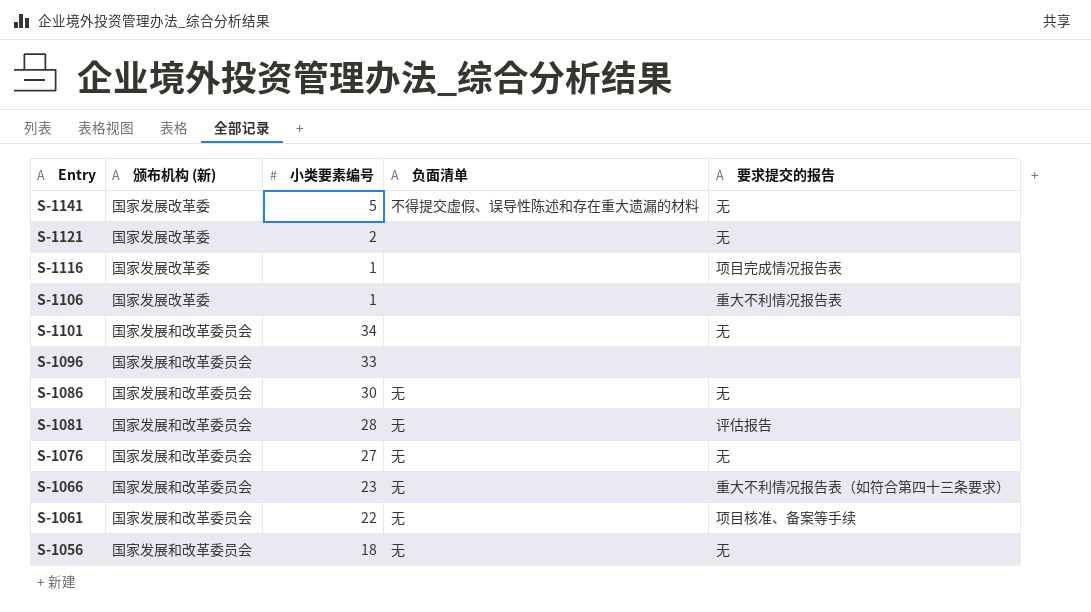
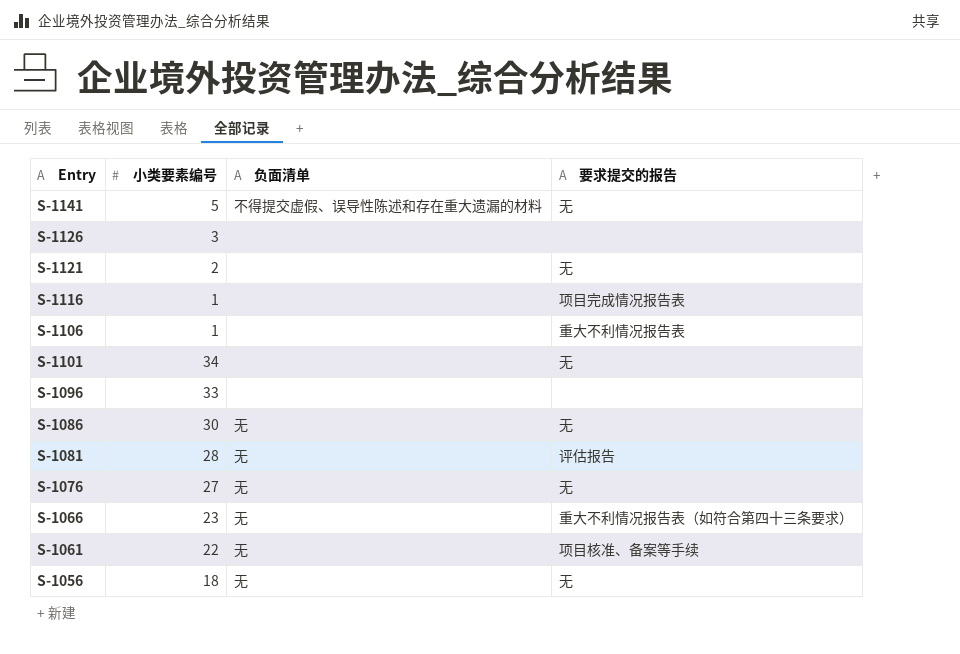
column 颁布机构 (新) | position: 2 -> none
row S-1126: none -> 3 | none | none

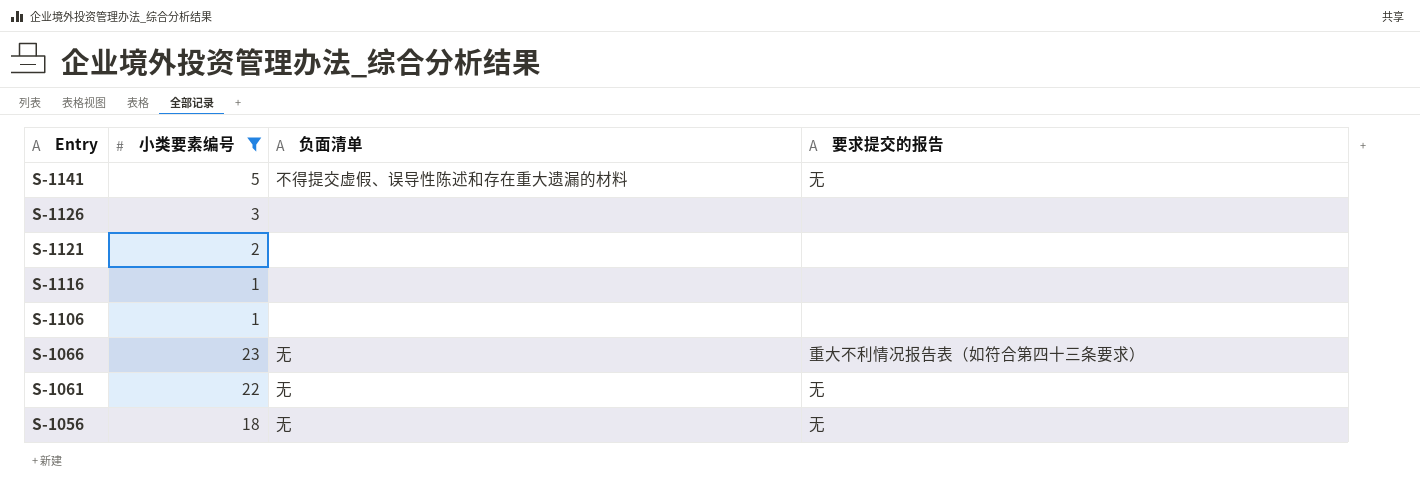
filter: none -> 小类要素编号 <= 23
S-1121 | 要求提交的报告: 无 -> none
S-1116 | 要求提交的报告: 项目完成情况报告表 -> none
S-1106 | 要求提交的报告: 重大不利情况报告表 -> none
S-1061 | 要求提交的报告: 项目核准、备案等手续 -> 无

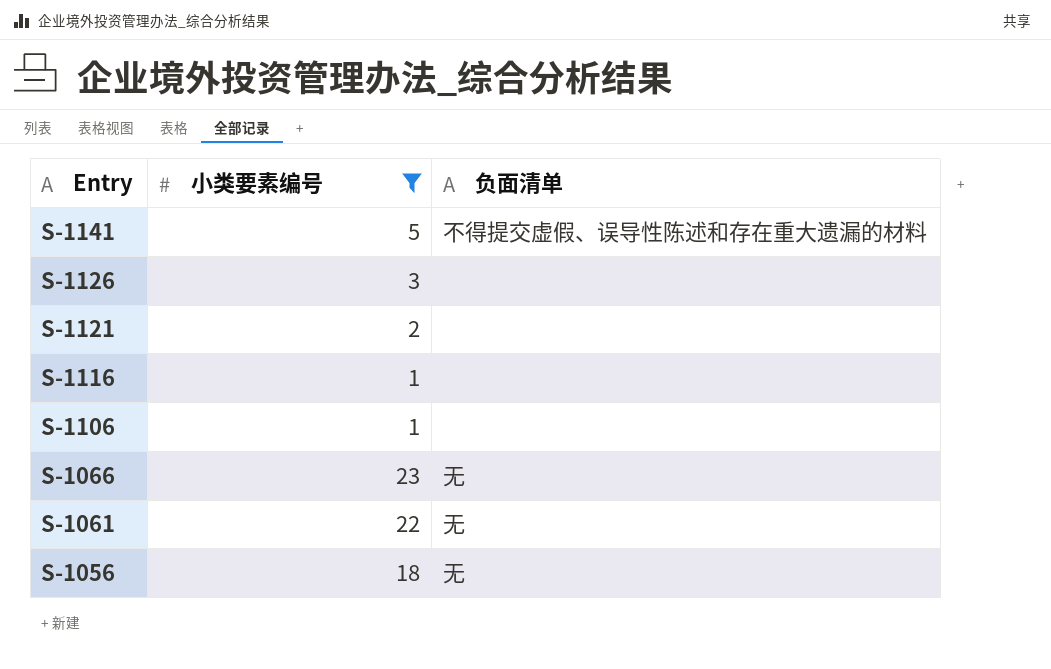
column 要求提交的报告 | position: 4 -> none

